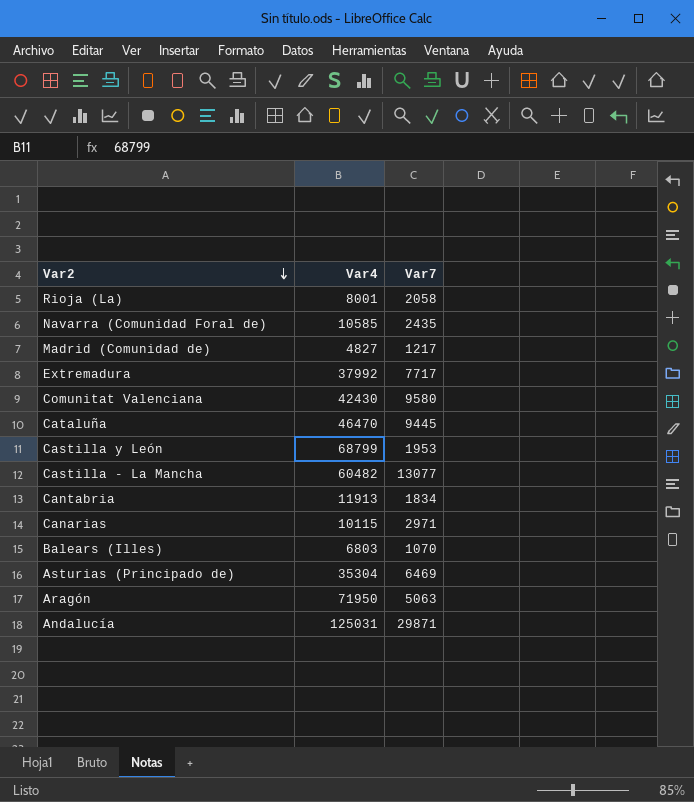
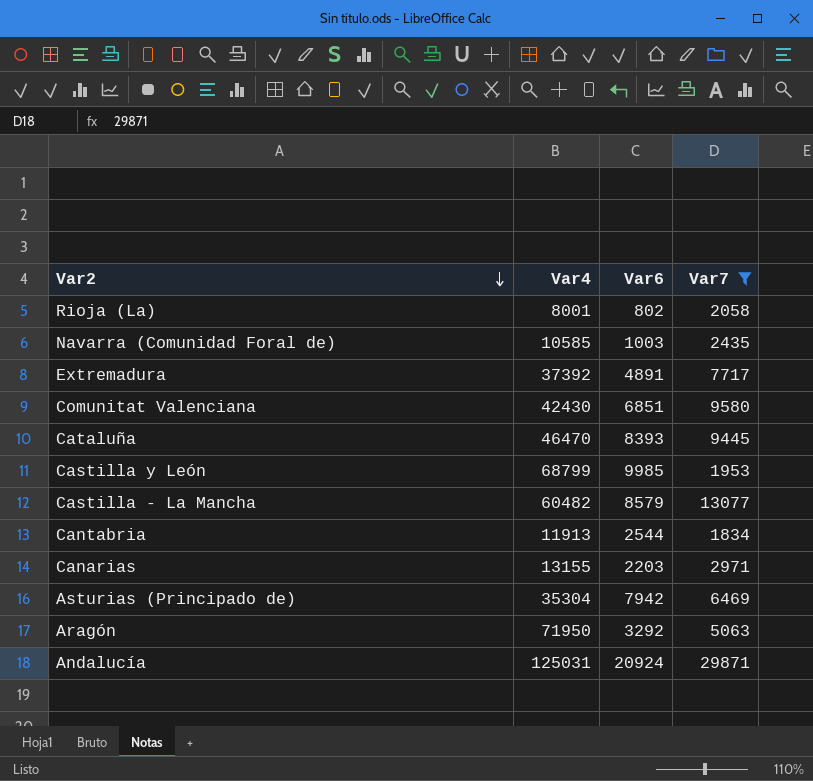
filter: none -> Var7 >= 1834
column Var6 | position: none -> 3
Extremadura | Var4: 37992 -> 37392
Canarias | Var4: 10115 -> 13155

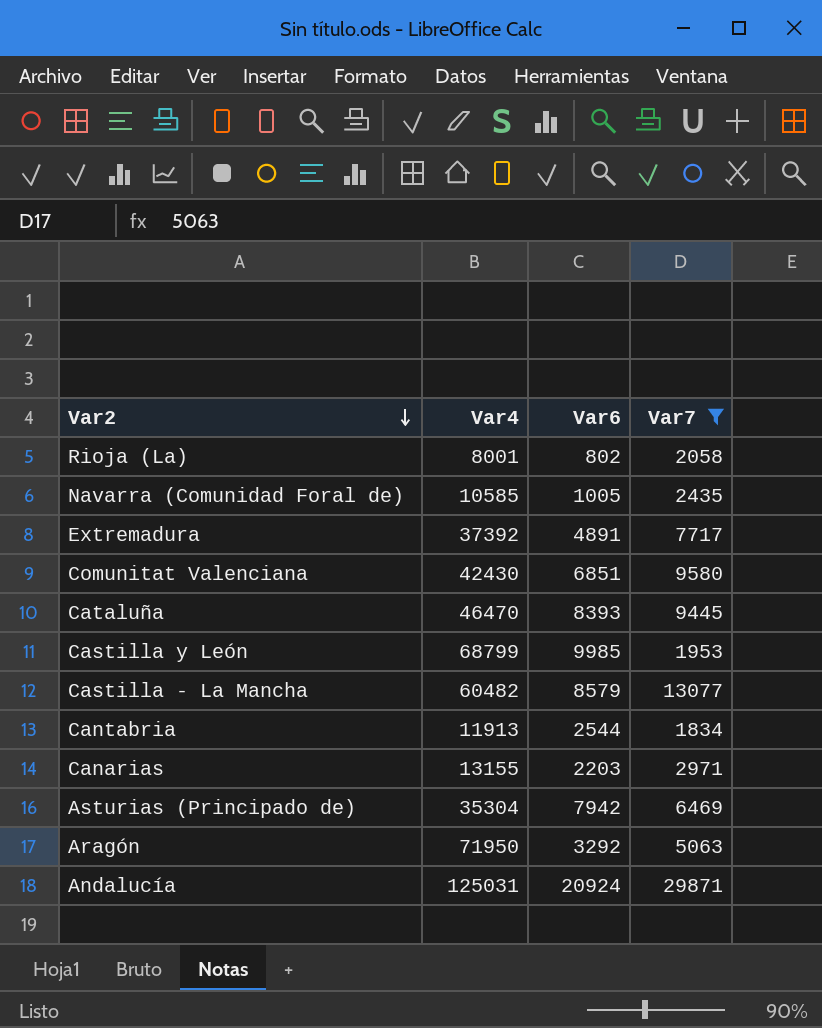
Navarra (Comunidad Foral de) | Var6: 1003 -> 1005

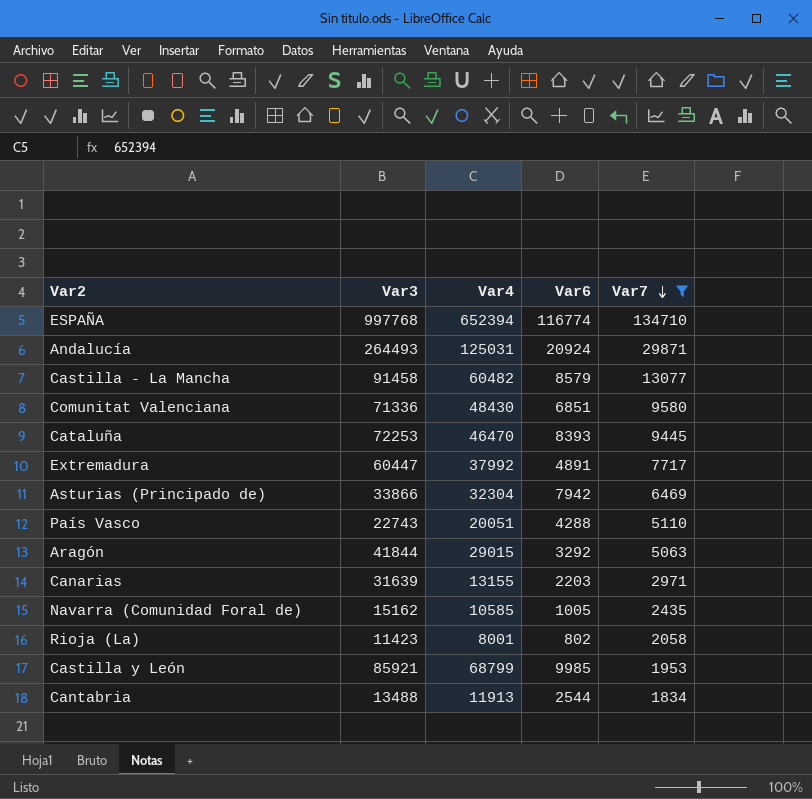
row order: Var2 descending -> Var7 descending
column Var3 | position: none -> 2
row ESPAÑA: none -> 997768 | 652394 | 116774 | 134710
Comunitat Valenciana | Var4: 42430 -> 48430
Extremadura | Var4: 37392 -> 37992
Asturias (Principado de) | Var4: 35304 -> 32304
row País Vasco: none -> 22743 | 20051 | 4288 | 5110
Aragón | Var4: 71950 -> 29015

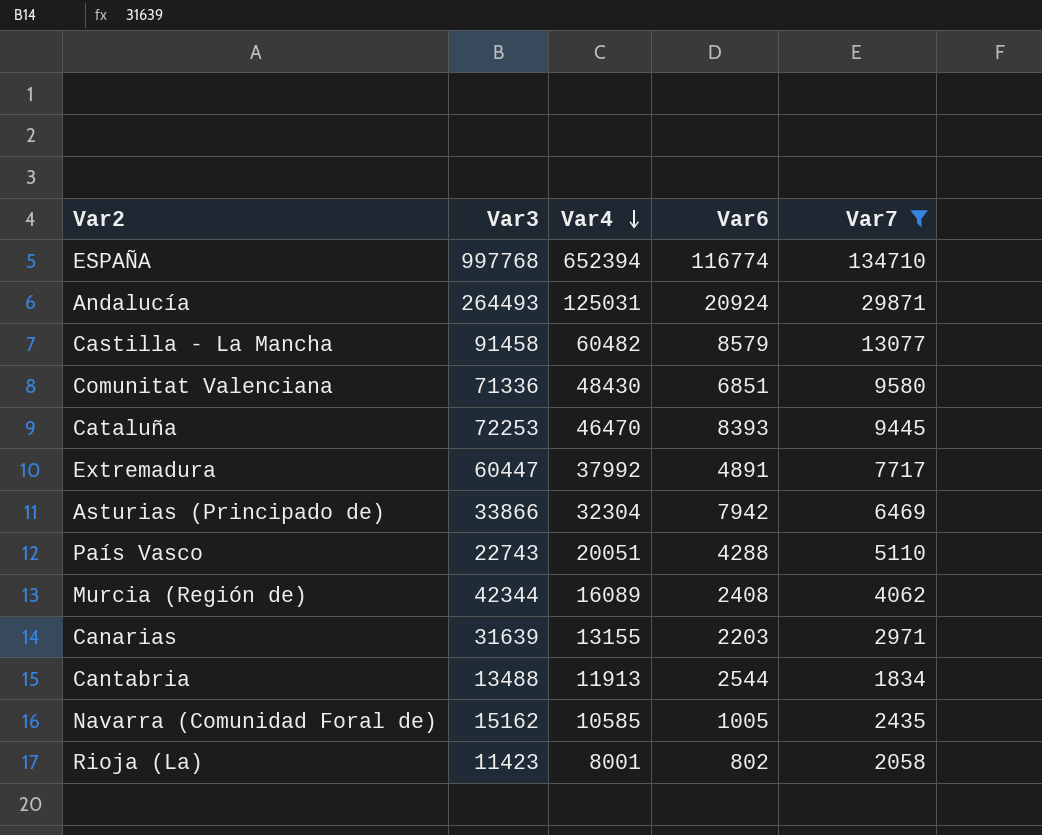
row order: Var7 descending -> Var4 descending
row Aragón: 41844 | 29015 | 3292 | 5063 -> none
row Castilla y León: 85921 | 68799 | 9985 | 1953 -> none
row Murcia (Región de): none -> 42344 | 16089 | 2408 | 4062

